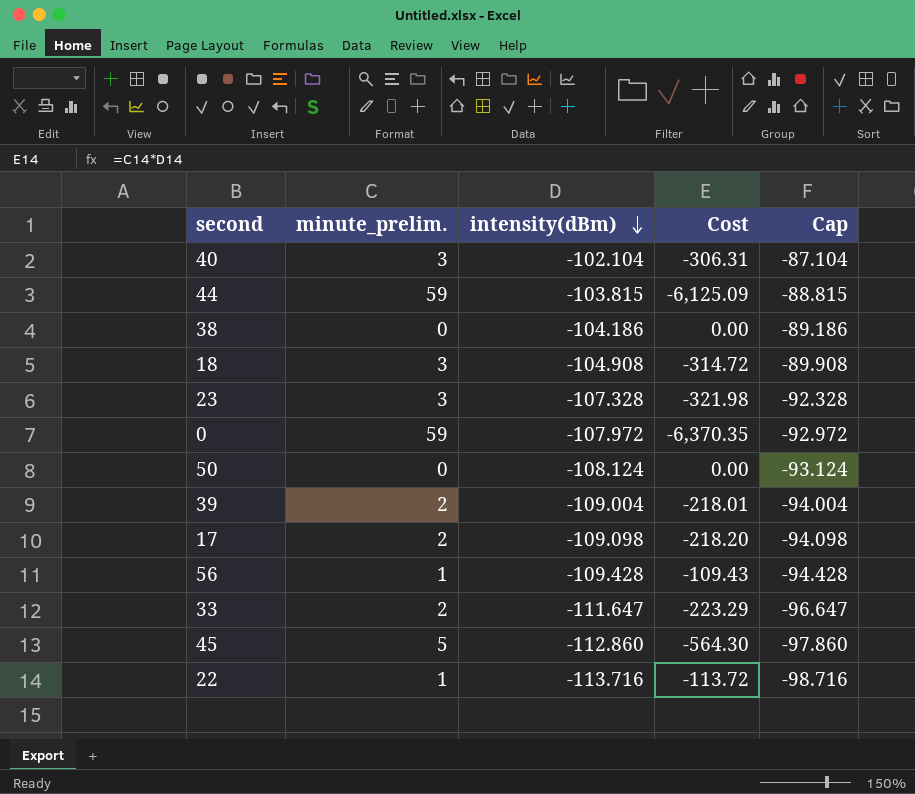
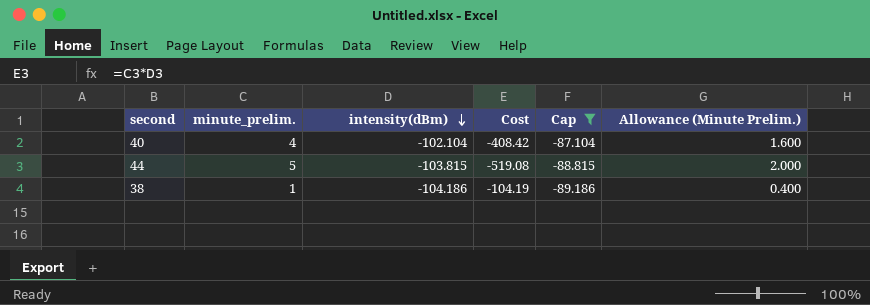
filter: none -> Cap >= -89.186
column Allowance (Minute Prelim.) | formula: none -> [minute_prelim.] * 0.4
40 | minute_prelim.: 3 -> 4
40 | Cost: -306.31 -> -408.42
44 | minute_prelim.: 59 -> 5
44 | Cost: -6,125.09 -> -519.08
38 | minute_prelim.: 0 -> 1
38 | Cost: 0.00 -> -104.19

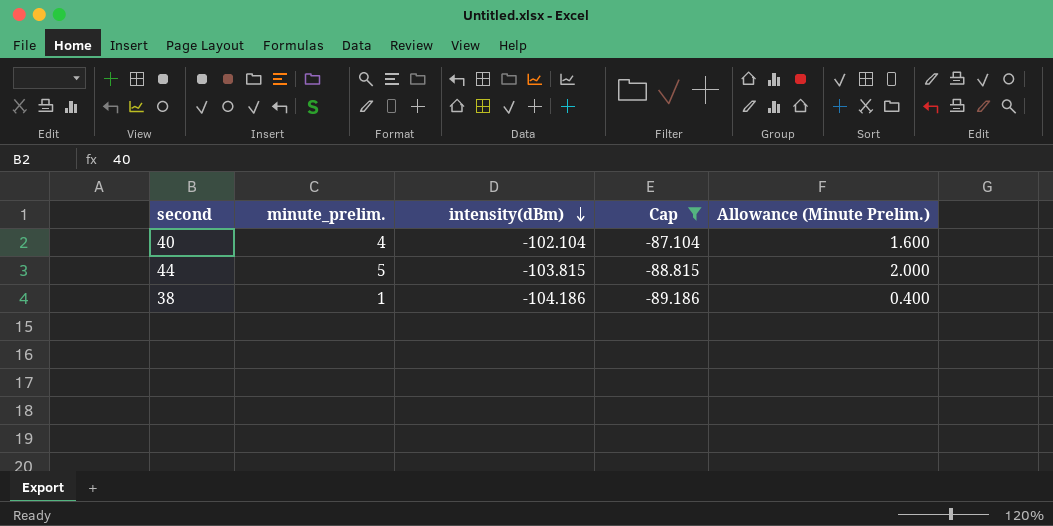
column Cost | formula: [minute_prelim.] * [intensity(dBm)] -> none

